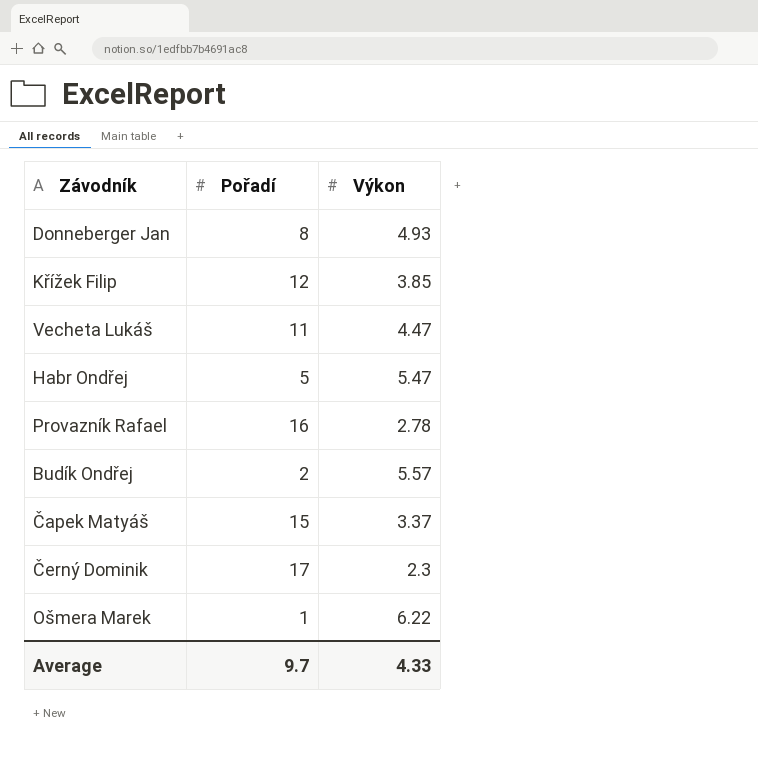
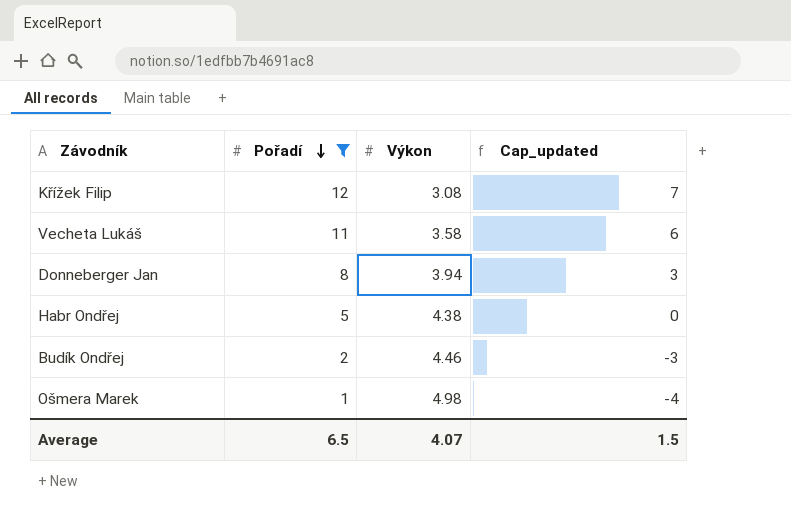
filter: none -> Pořadí <= 12
row order: none -> Pořadí descending
column Cap_updated | formula: none -> [Pořadí] - 5
Křížek Filip | Výkon: 3.85 -> 3.08
Vecheta Lukáš | Výkon: 4.47 -> 3.58
Donneberger Jan | Výkon: 4.93 -> 3.94
Habr Ondřej | Výkon: 5.47 -> 4.38
Budík Ondřej | Výkon: 5.57 -> 4.46
Ošmera Marek | Výkon: 6.22 -> 4.98
Average | Pořadí: 9.7 -> 6.5
Average | Výkon: 4.33 -> 4.07

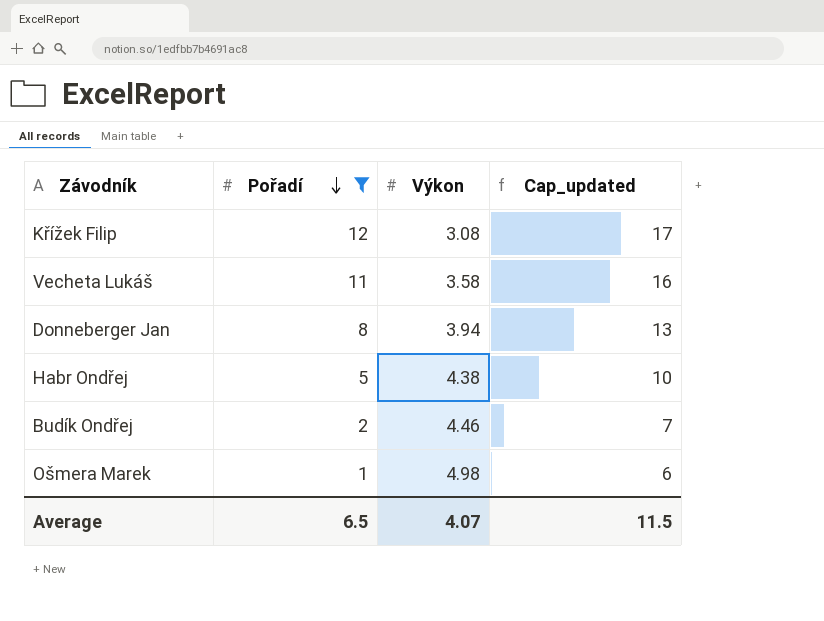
column Cap_updated | formula: [Pořadí] - 5 -> [Pořadí] + 5
Average | Cap_updated: 1.5 -> 11.5

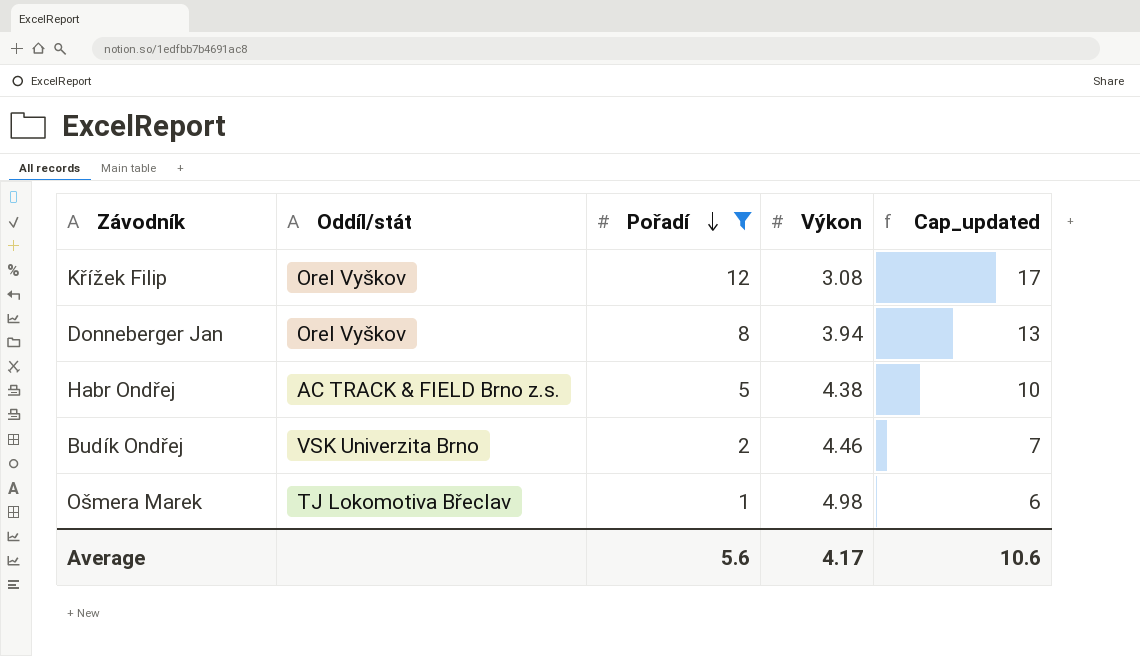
column Oddíl/stát | position: none -> 2
row Vecheta Lukáš: 11 | 3.58 | 16 -> none
Average | Pořadí: 6.5 -> 5.6
Average | Výkon: 4.07 -> 4.17
Average | Cap_updated: 11.5 -> 10.6

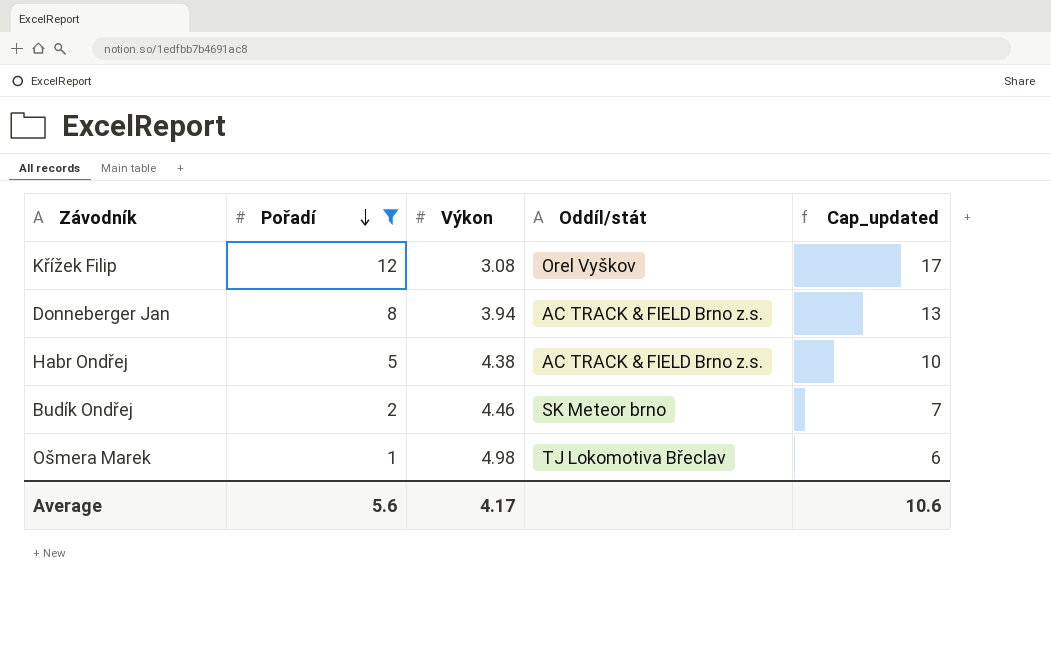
column Oddíl/stát | position: 2 -> 4
Donneberger Jan | Oddíl/stát: Orel Vyškov -> AC TRACK & FIELD Brno z.s.
Budík Ondřej | Oddíl/stát: VSK Univerzita Brno -> SK Meteor brno

